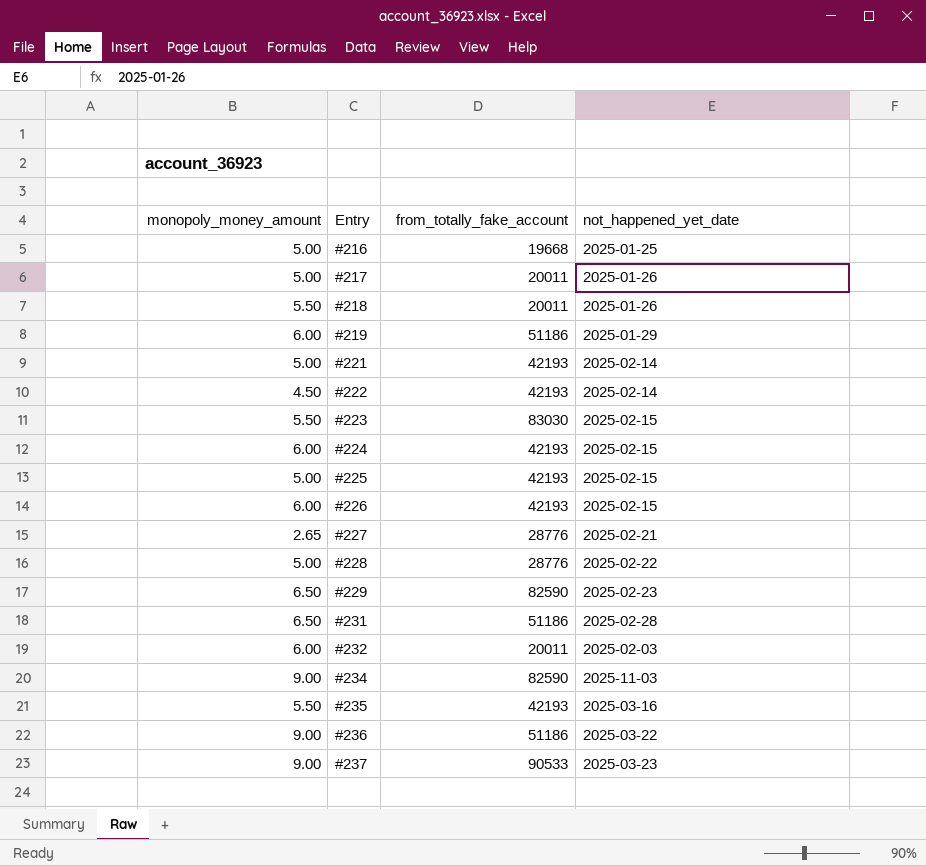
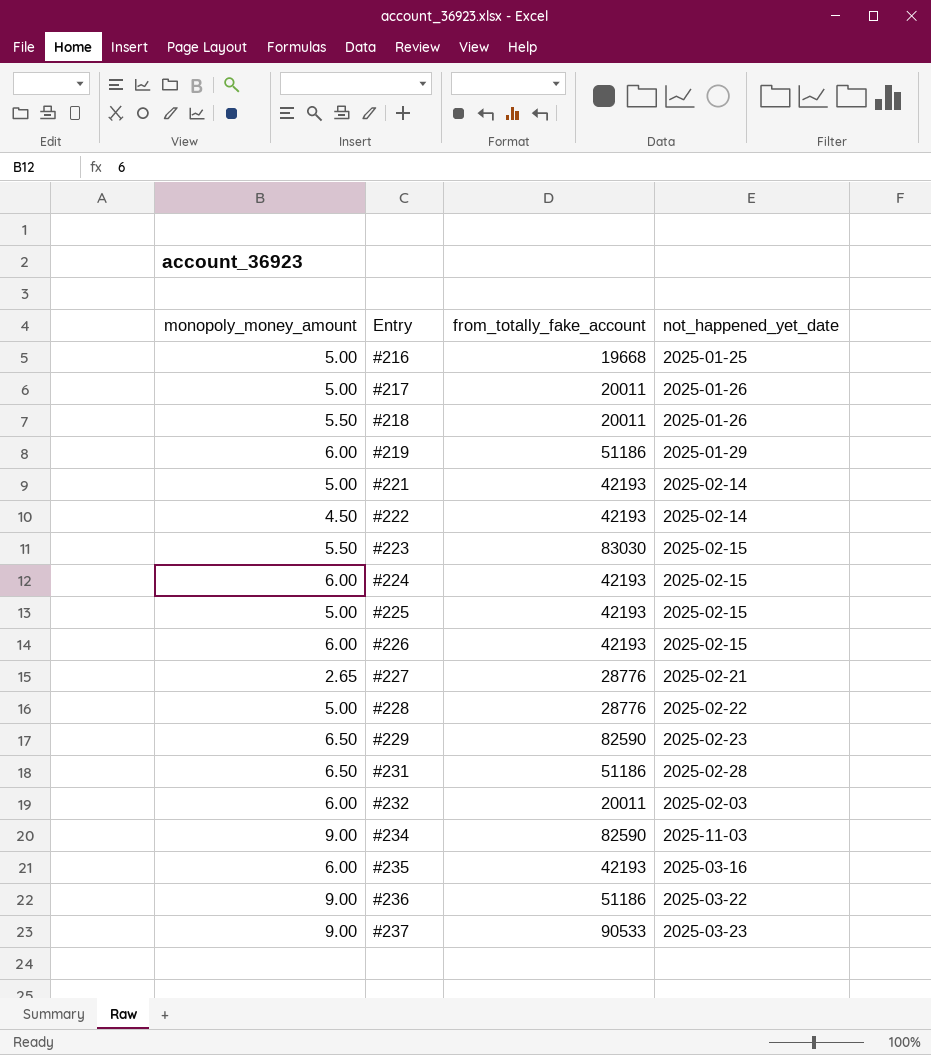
#235 | monopoly_money_amount: 5.50 -> 6.00

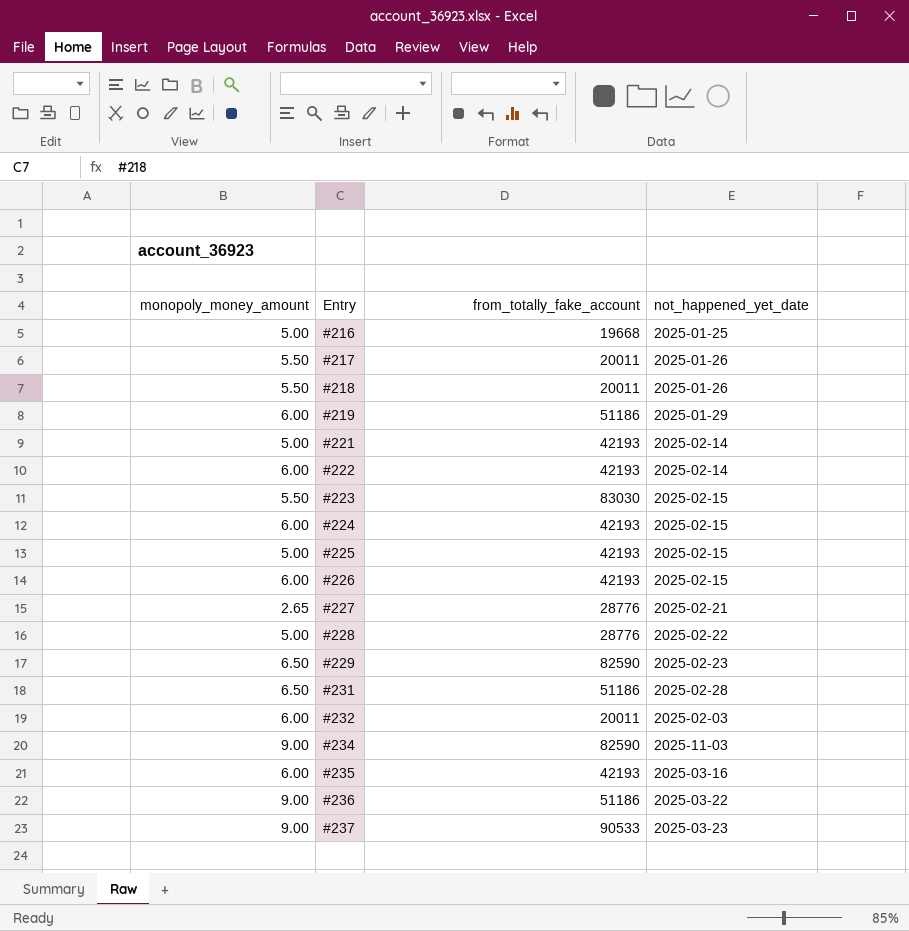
#217 | monopoly_money_amount: 5.00 -> 5.50
#222 | monopoly_money_amount: 4.50 -> 6.00

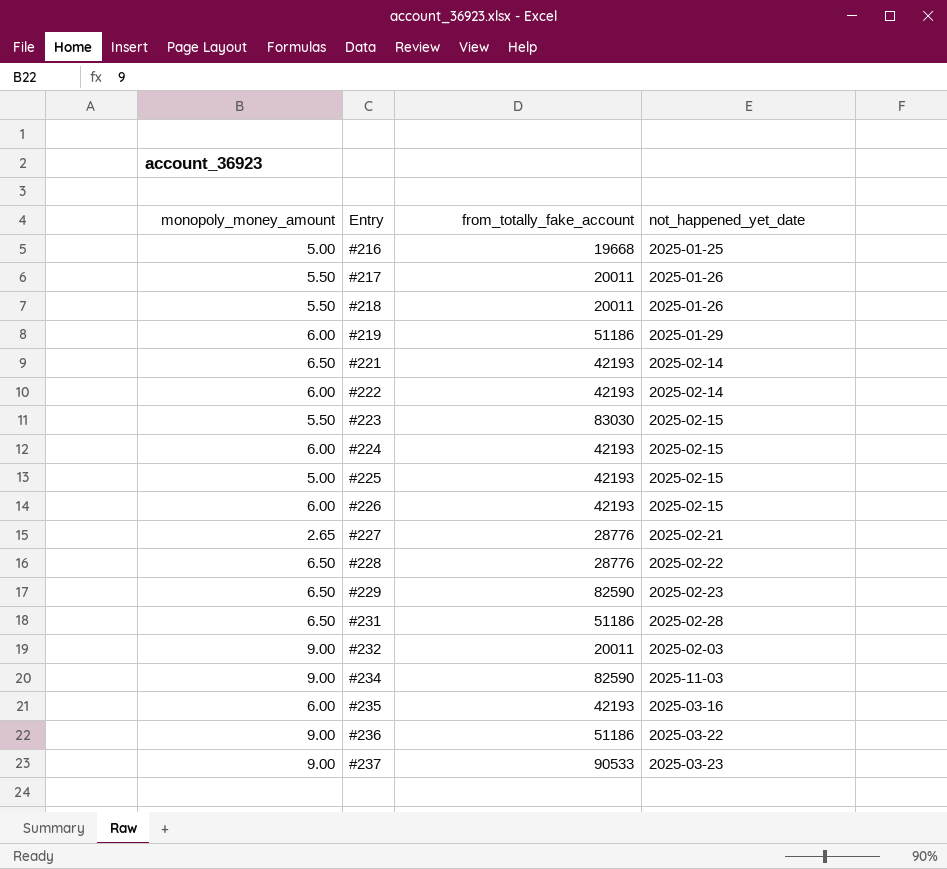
#221 | monopoly_money_amount: 5.00 -> 6.50
#228 | monopoly_money_amount: 5.00 -> 6.50
#232 | monopoly_money_amount: 6.00 -> 9.00

